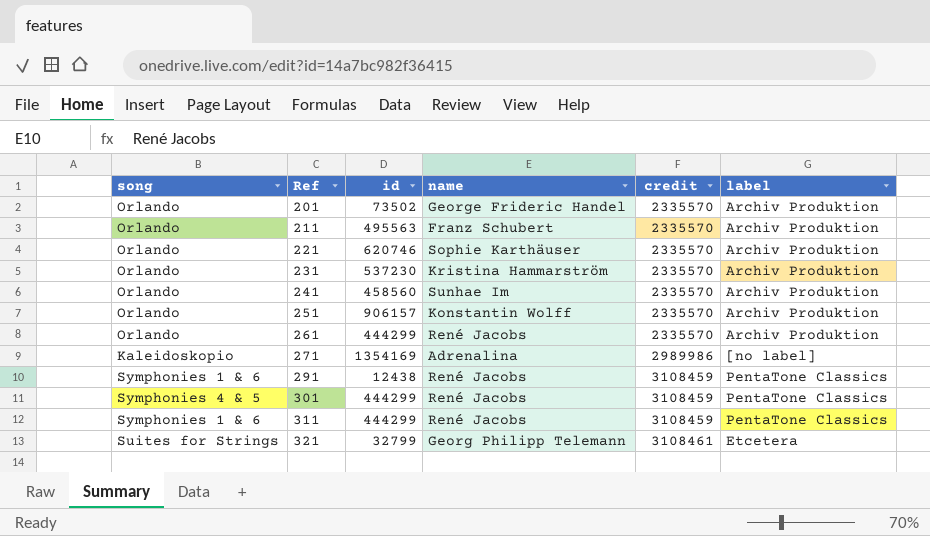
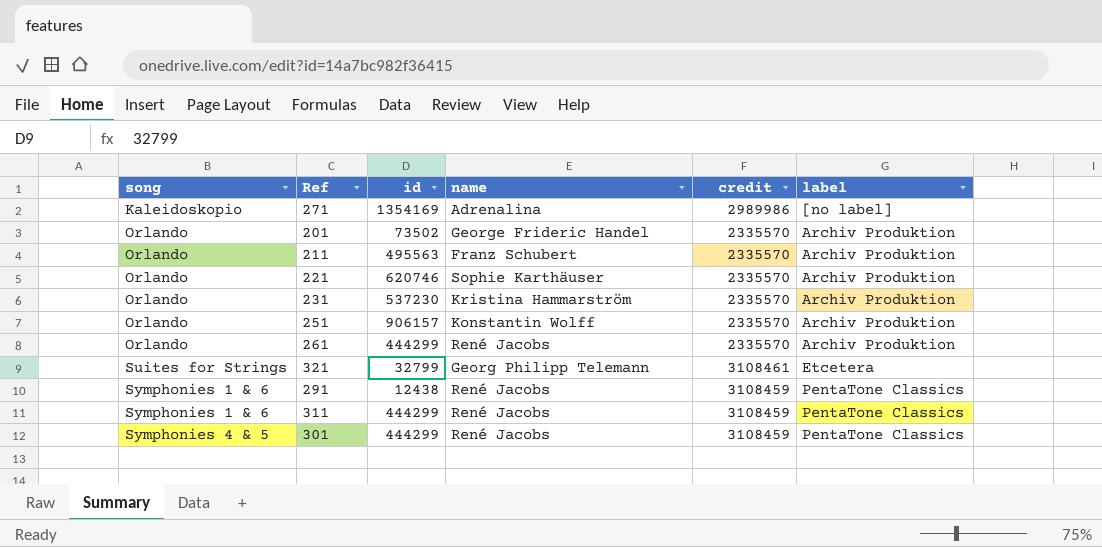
row order: Ref ascending -> song ascending
row 241: Orlando | 458560 | Sunhae Im | 2335570 | Archiv Produktion -> none

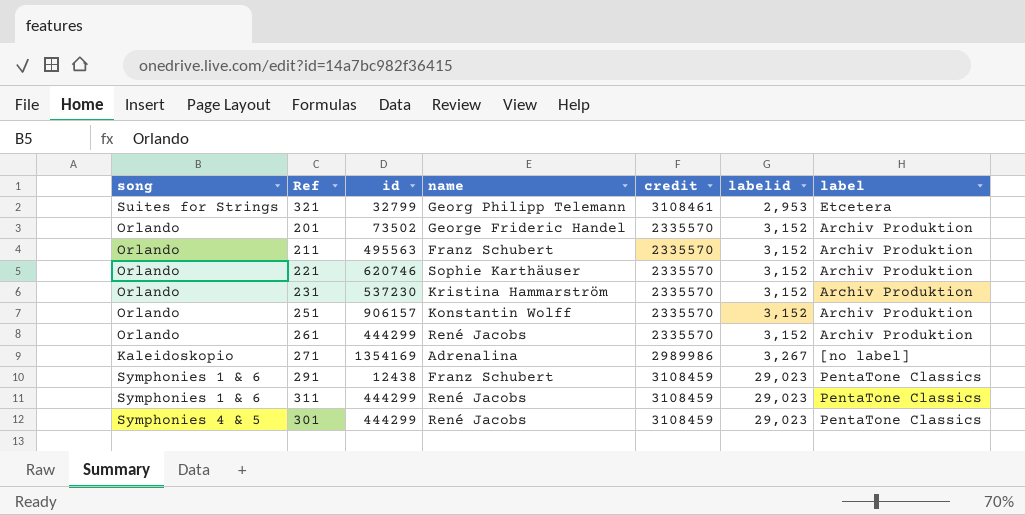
row order: song ascending -> labelid ascending
column labelid | position: none -> 6
291 | name: René Jacobs -> Franz Schubert

